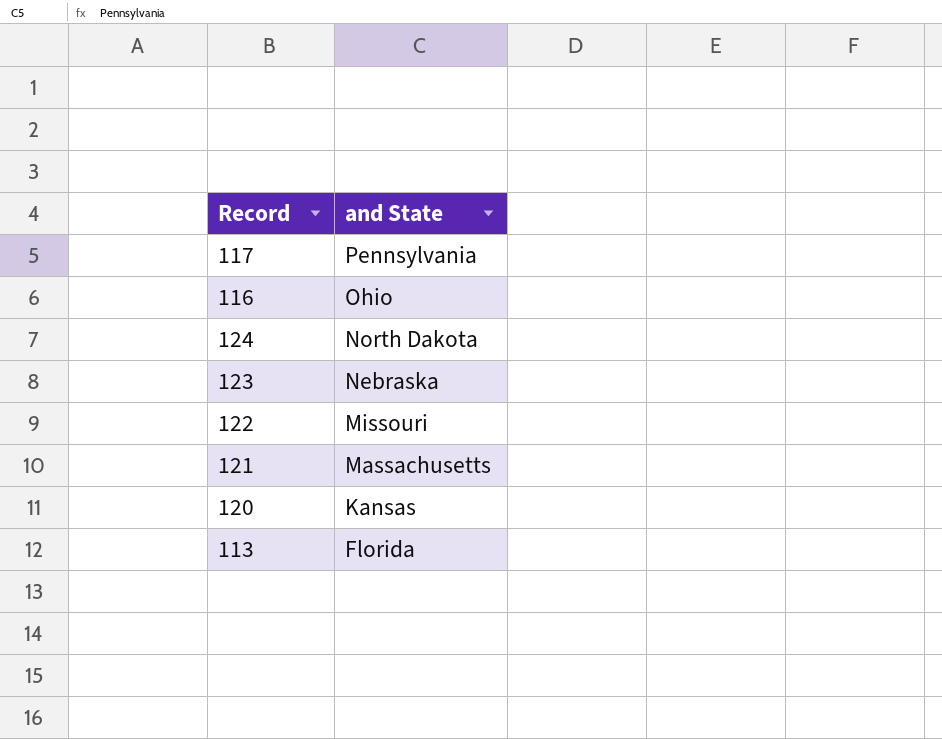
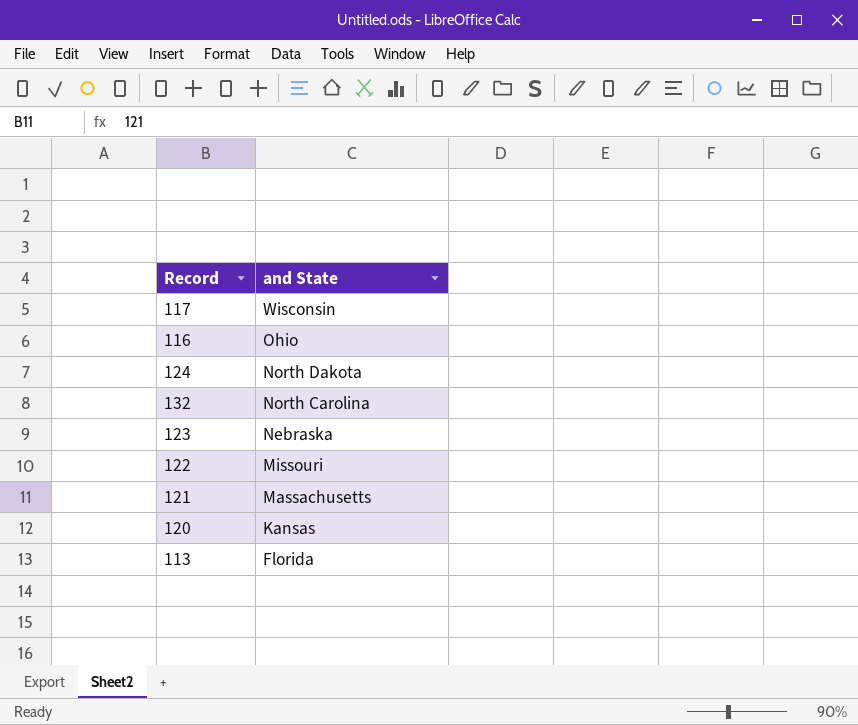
117 | and State: Pennsylvania -> Wisconsin
row 132: none -> North Carolina

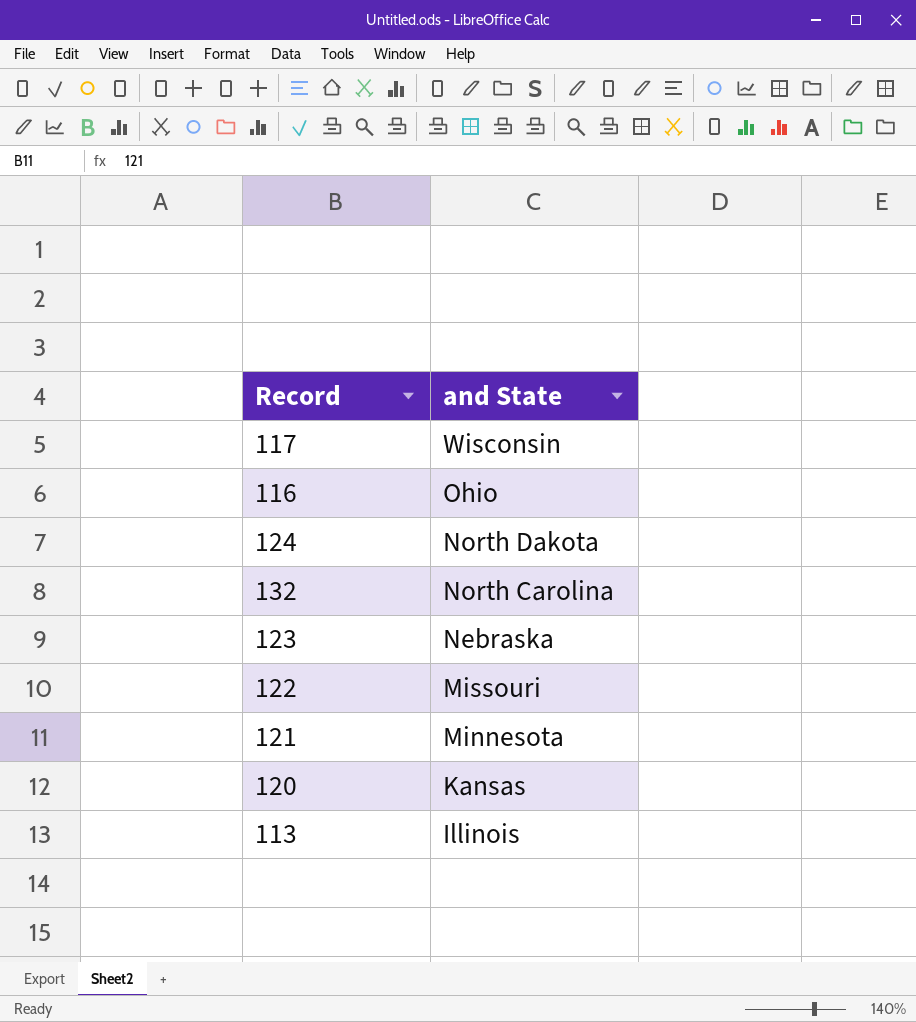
121 | and State: Massachusetts -> Minnesota
113 | and State: Florida -> Illinois

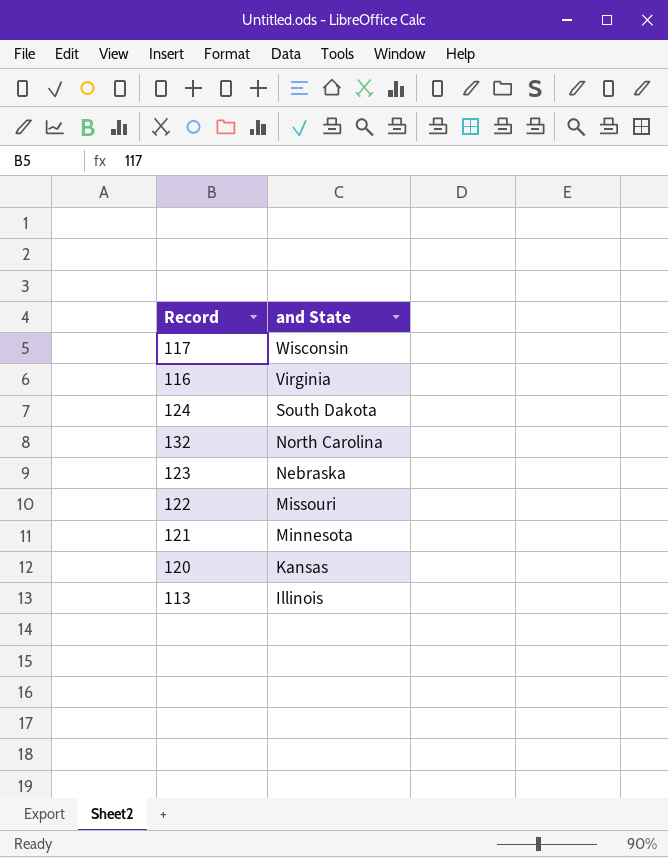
116 | and State: Ohio -> Virginia
124 | and State: North Dakota -> South Dakota

